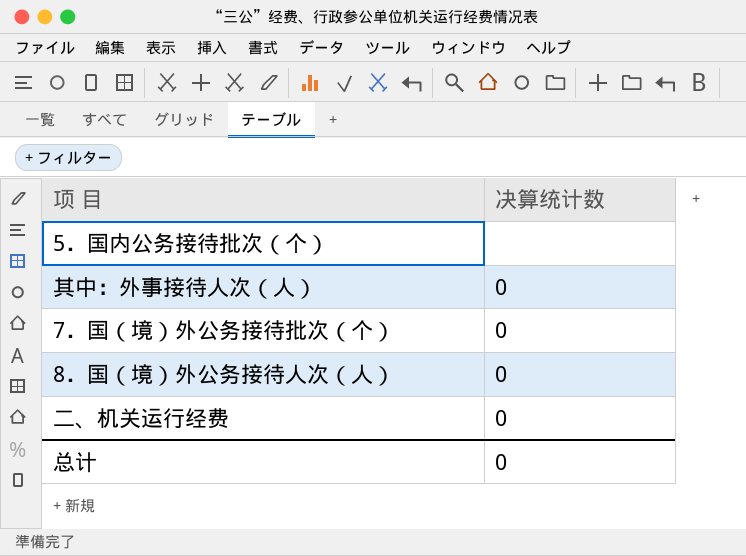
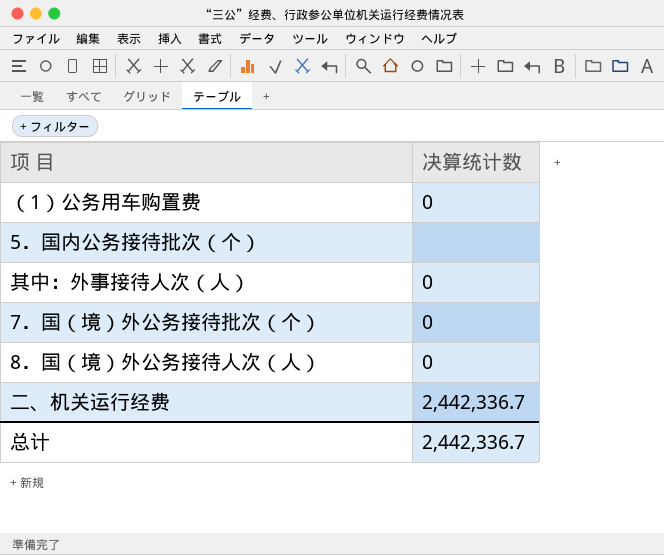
row （1）公务用车购置费: none -> 0
二、机关运行经费 | 决算统计数: 0 -> 2,442,336.7
总计 | 决算统计数: 0 -> 2,442,336.7

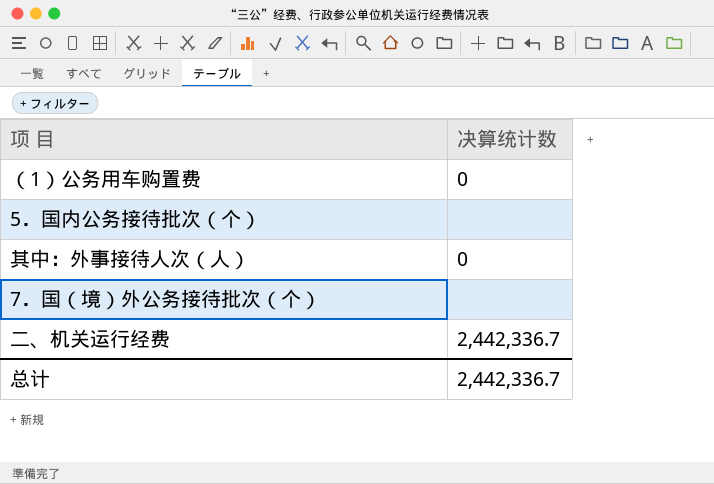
row 8．国（境）外公务接待人次（人）: 0 -> none
7．国（境）外公务接待批次（个） | 决算统计数: 0 -> none

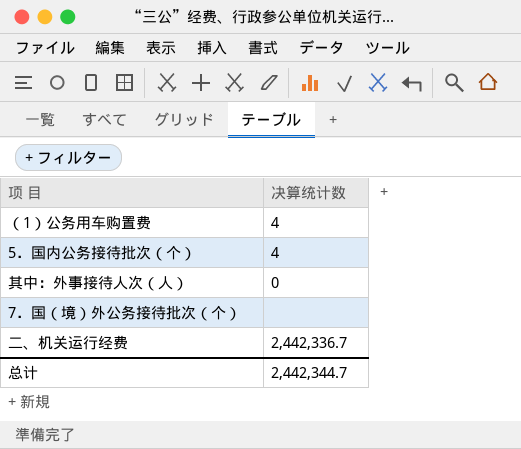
（1）公务用车购置费 | 决算统计数: 0 -> 4
5．国内公务接待批次（个） | 决算统计数: none -> 4
总计 | 决算统计数: 2,442,336.7 -> 2,442,344.7

